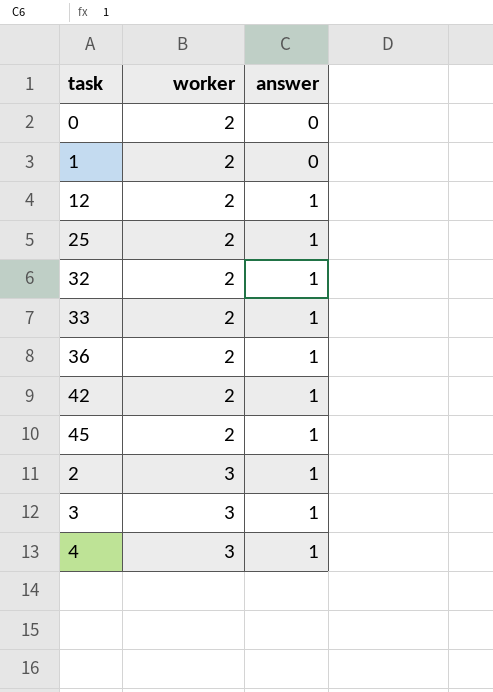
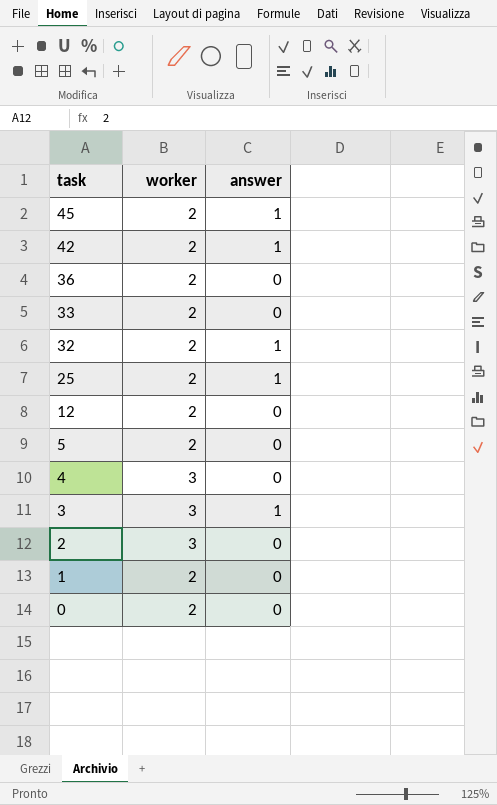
row order: worker ascending -> task descending
36 | answer: 1 -> 0
33 | answer: 1 -> 0
12 | answer: 1 -> 0
row 5: none -> 2 | 0
4 | answer: 1 -> 0
2 | answer: 1 -> 0

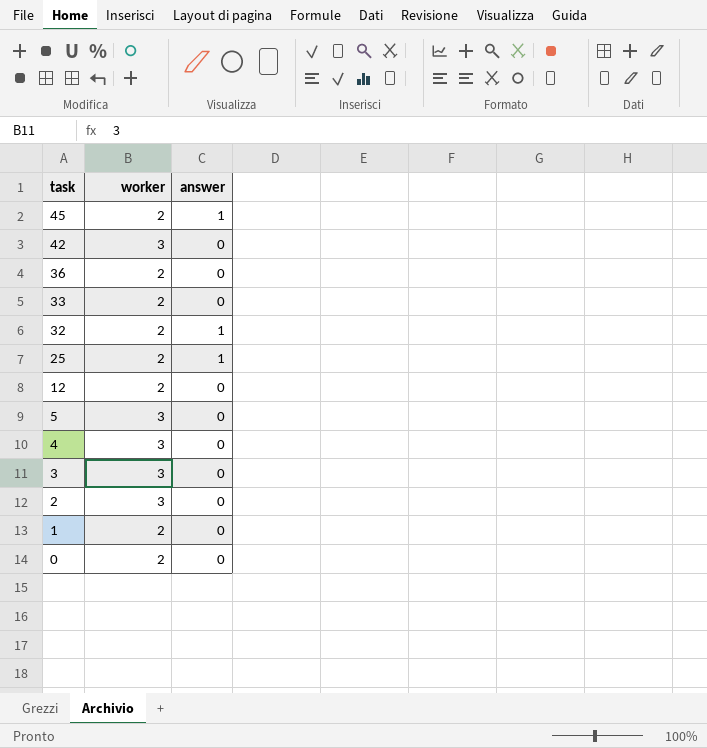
42 | worker: 2 -> 3
42 | answer: 1 -> 0
5 | worker: 2 -> 3
3 | answer: 1 -> 0

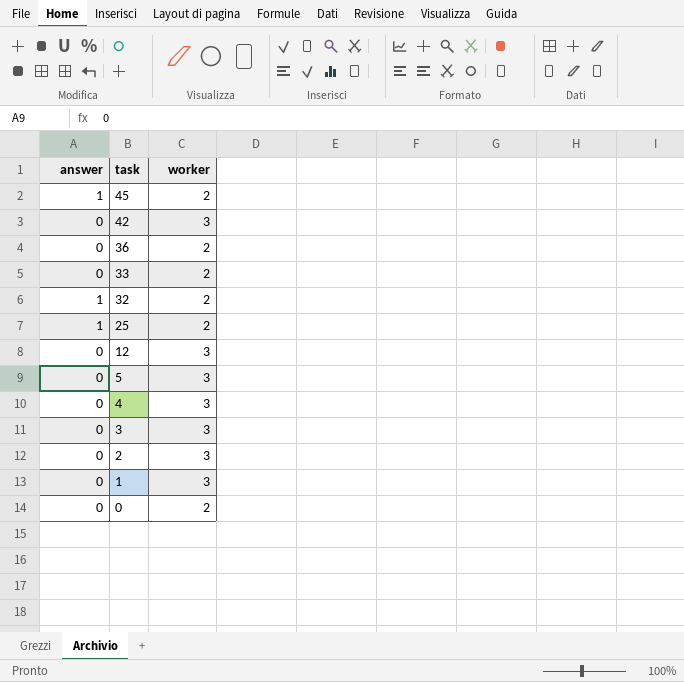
column answer | position: 3 -> 1
12 | worker: 2 -> 3
1 | worker: 2 -> 3

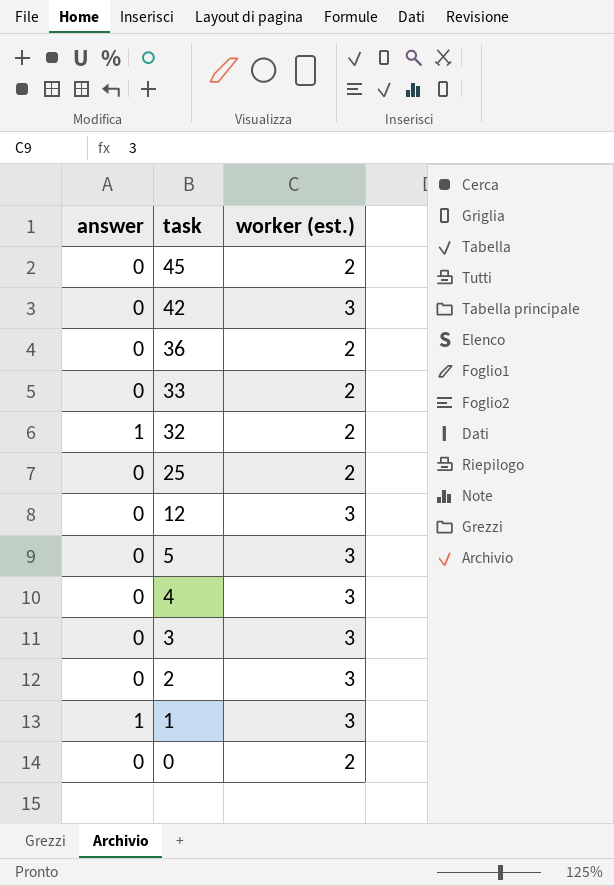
column name: worker -> worker (est.)
45 | answer: 1 -> 0
25 | answer: 1 -> 0
1 | answer: 0 -> 1

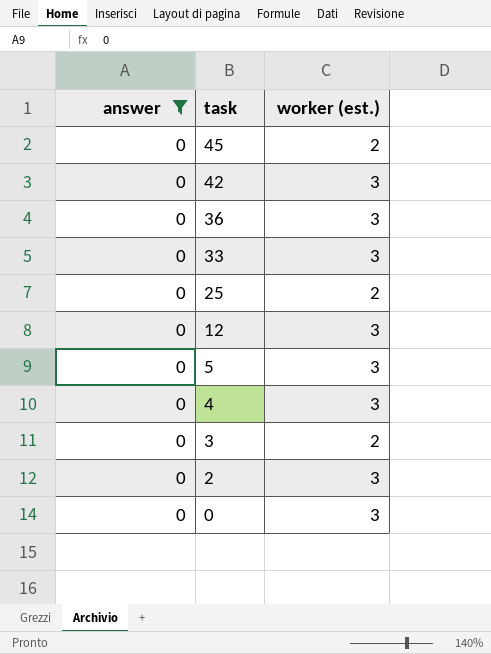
filter: none -> answer = 0
36 | worker (est.): 2 -> 3
33 | worker (est.): 2 -> 3
3 | worker (est.): 3 -> 2
0 | worker (est.): 2 -> 3

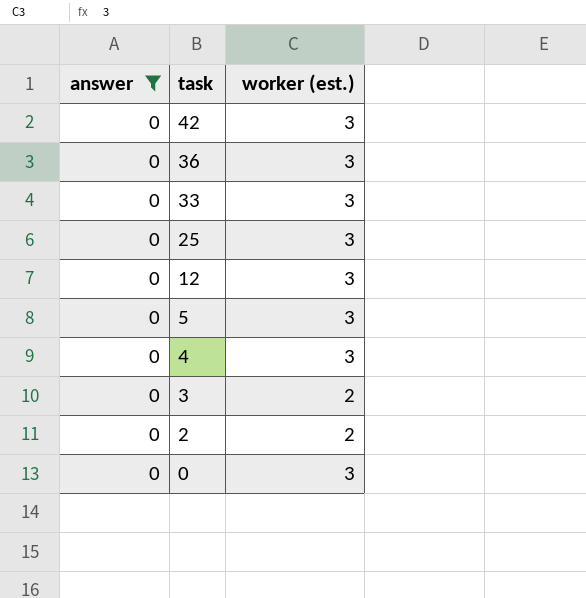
row 45: 0 | 2 -> none
25 | worker (est.): 2 -> 3
2 | worker (est.): 3 -> 2

